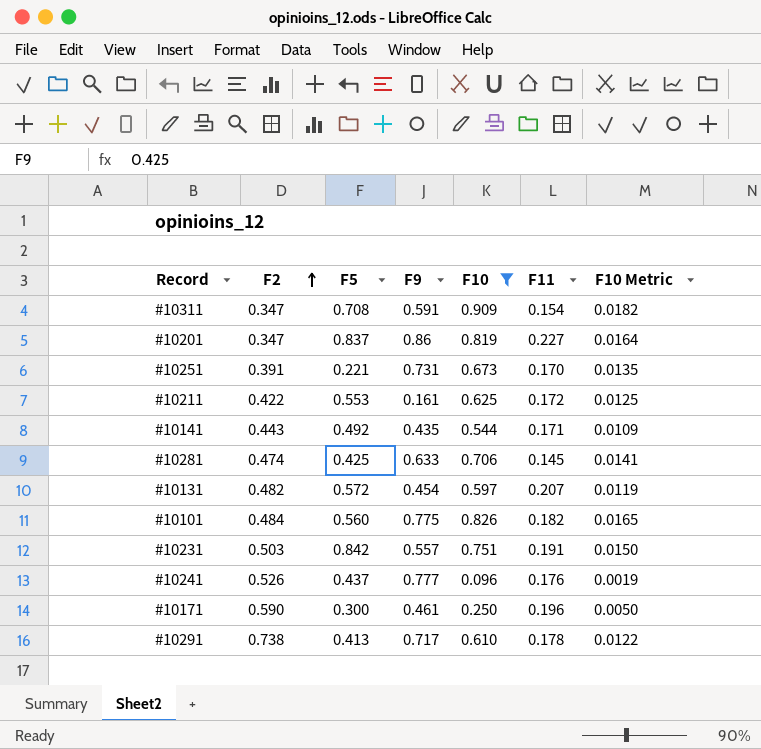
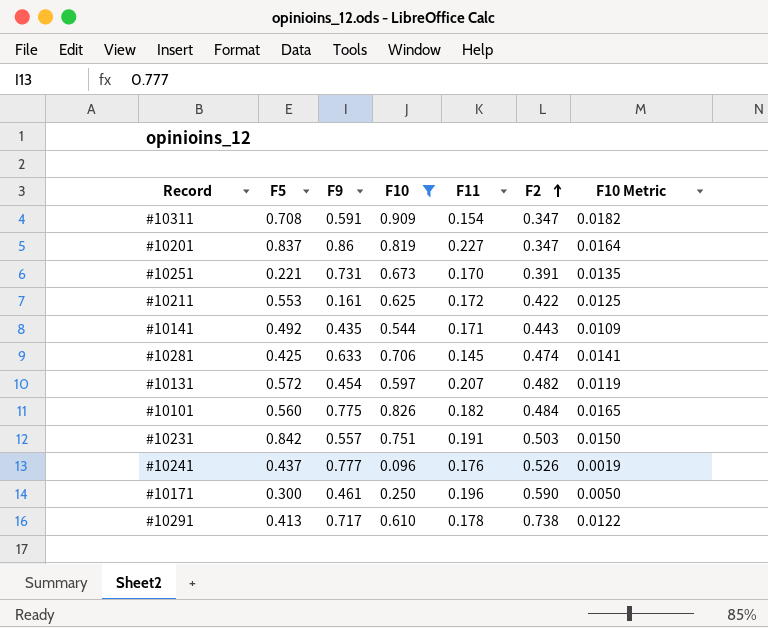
column F2 | position: 2 -> 6

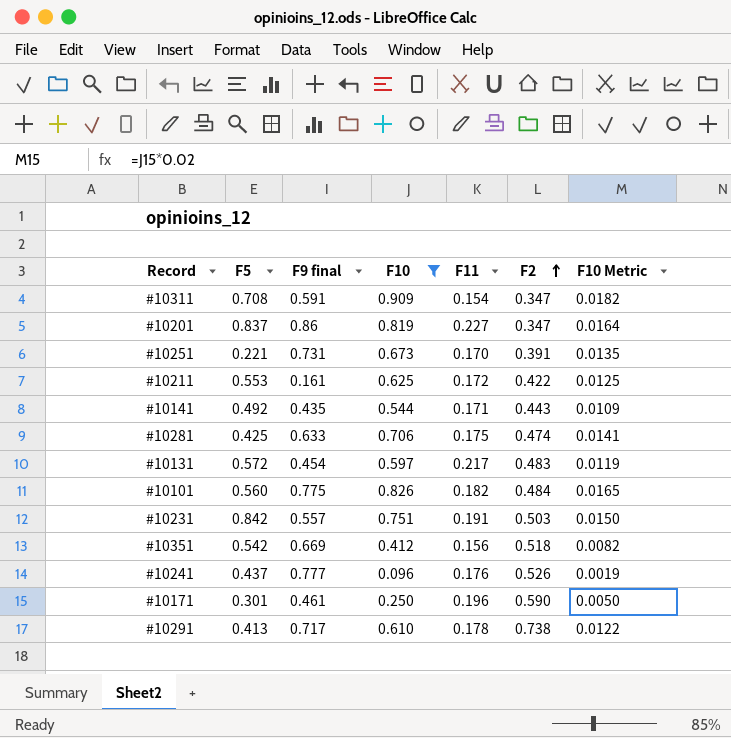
column name: F9 -> F9 final
#10281 | F11: 0.145 -> 0.175
#10131 | F11: 0.207 -> 0.217
#10131 | F2: 0.482 -> 0.483
row #10351: none -> 0.542 | 0.669 | 0.412 | 0.156 | 0.518 | 0.0082
#10171 | F5: 0.300 -> 0.301

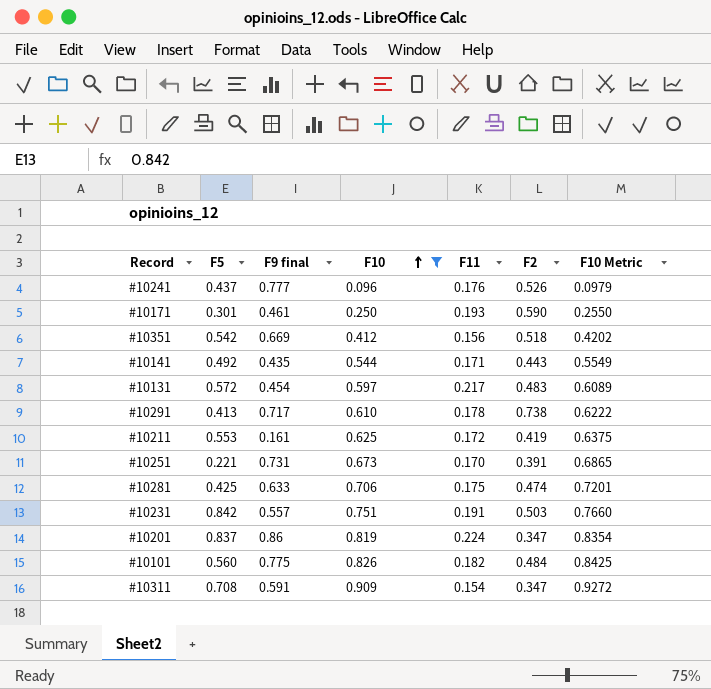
row order: F2 ascending -> F10 ascending
column F10 Metric | formula: [F10] * 0.02 -> [F10] * 1.02
#10171 | F11: 0.196 -> 0.193
#10211 | F2: 0.422 -> 0.419
#10201 | F11: 0.227 -> 0.224

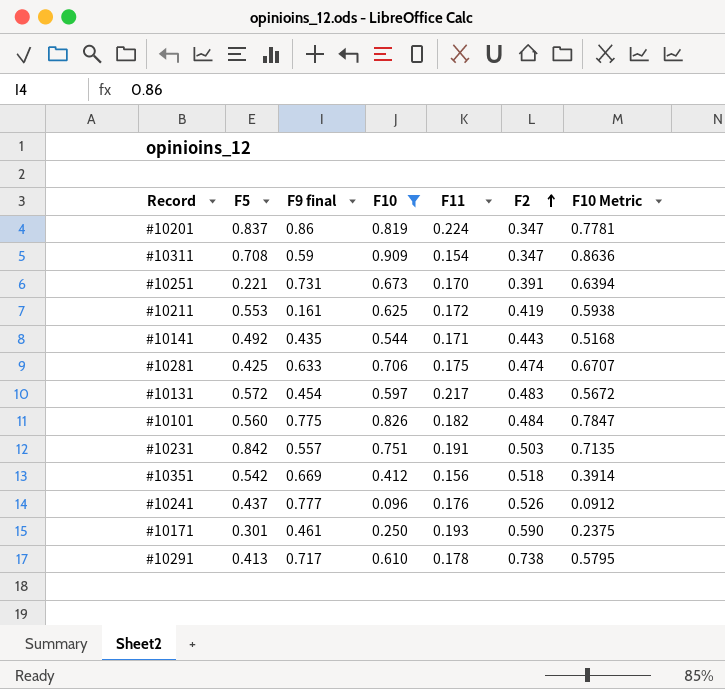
row order: F10 ascending -> F2 ascending
column F10 Metric | formula: [F10] * 1.02 -> [F10] * 0.95
#10311 | F9 final: 0.591 -> 0.59

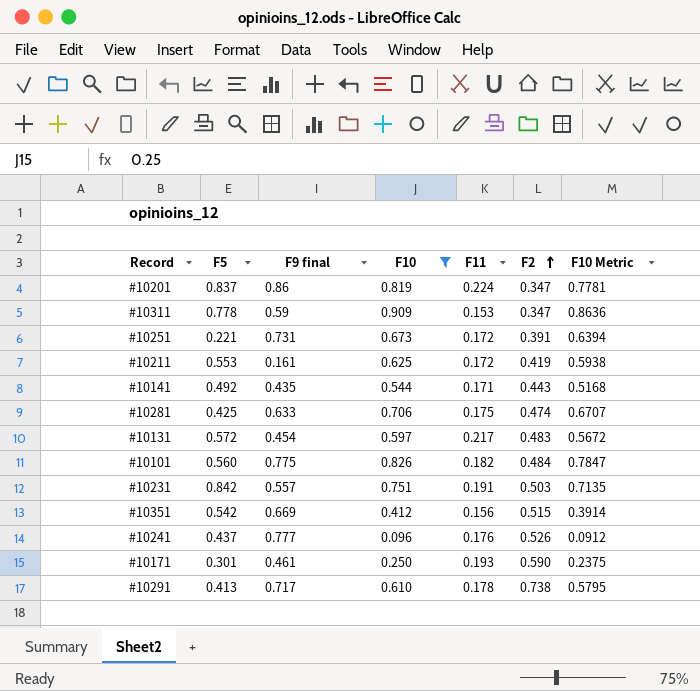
#10311 | F5: 0.708 -> 0.778
#10311 | F11: 0.154 -> 0.153
#10251 | F11: 0.170 -> 0.172
#10351 | F2: 0.518 -> 0.515

